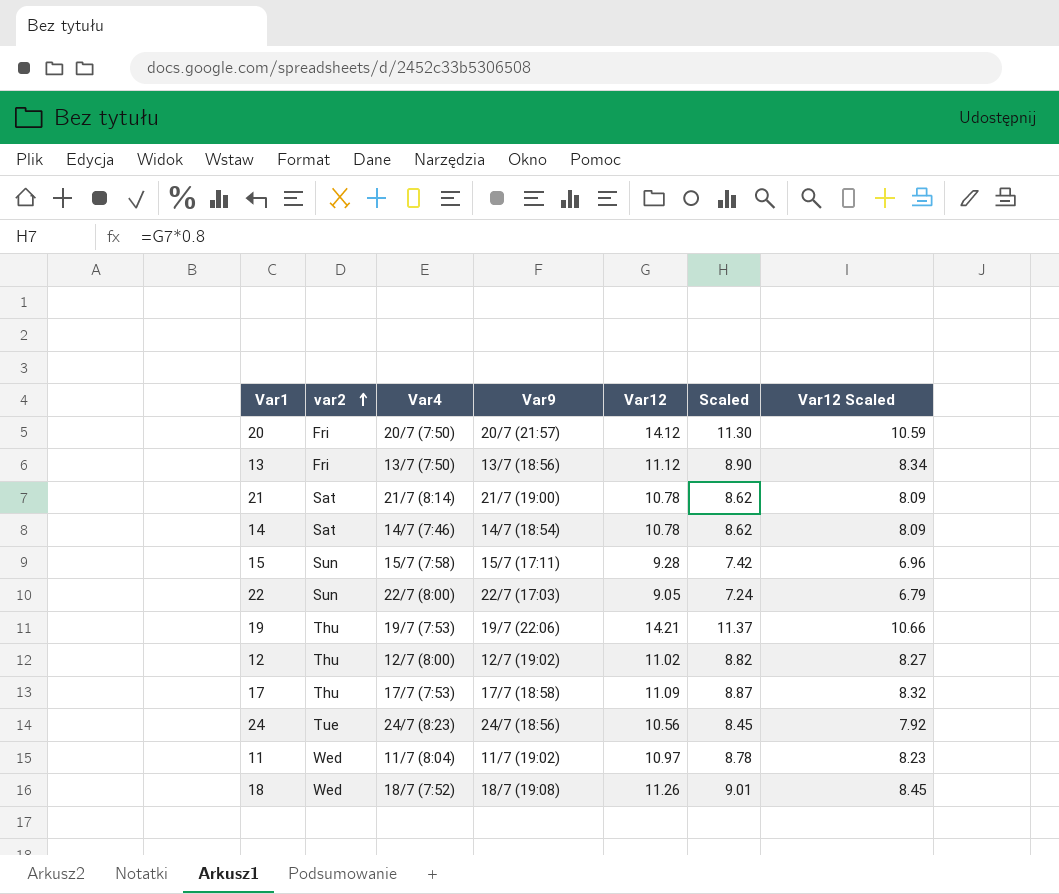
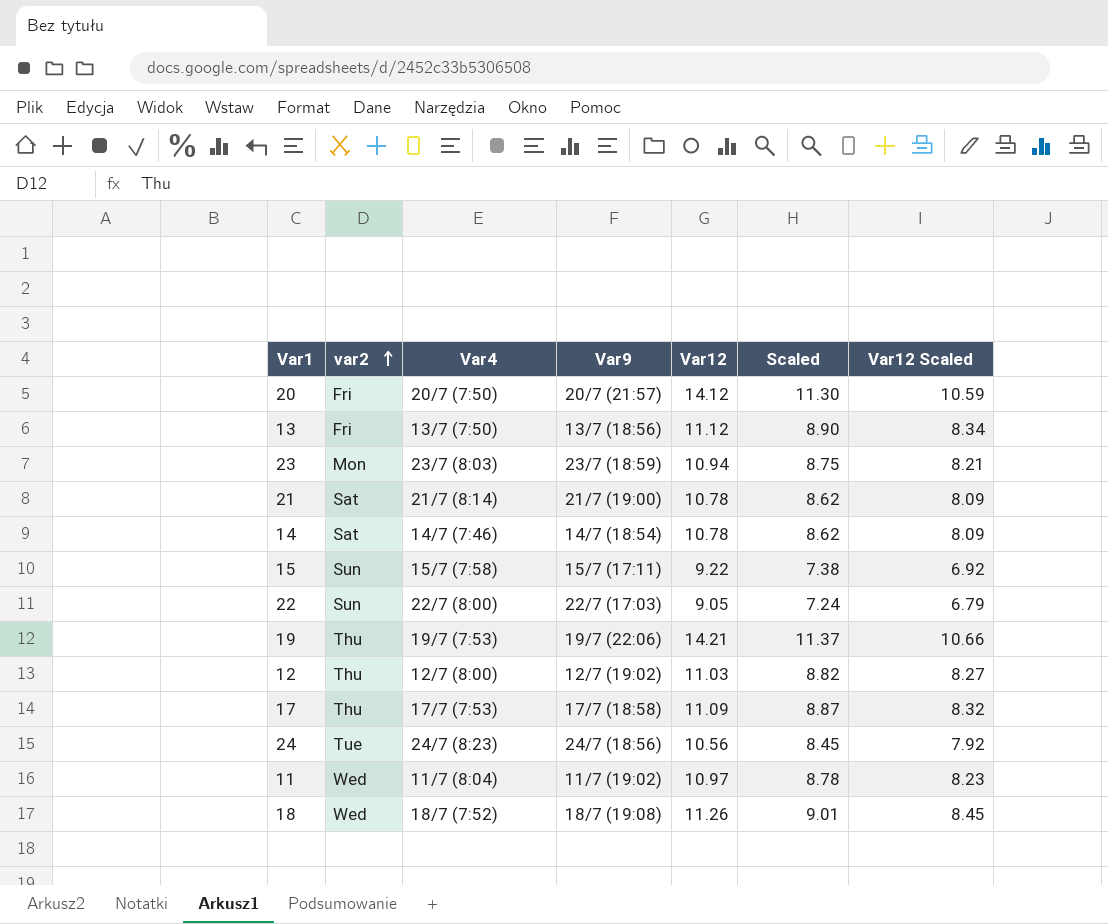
row 23: none -> Mon | 23/7 (8:03) | 23/7 (18:59) | 10.94 | 8.75 | 8.21
15 | Var12: 9.28 -> 9.22
15 | Scaled: 7.42 -> 7.38
15 | Var12 Scaled: 6.96 -> 6.92
12 | Var12: 11.02 -> 11.03

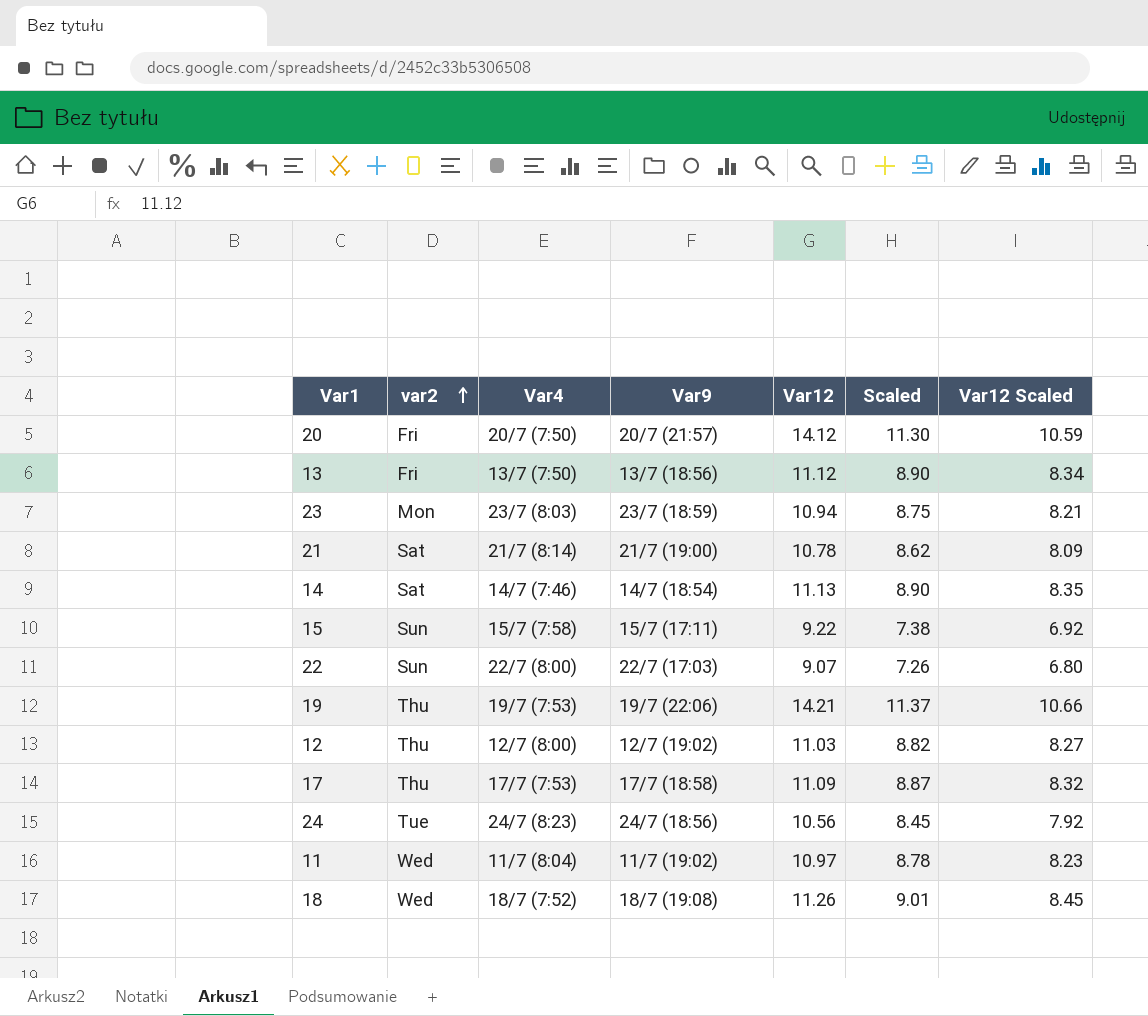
14 | Var12: 10.78 -> 11.13
14 | Scaled: 8.62 -> 8.90
14 | Var12 Scaled: 8.09 -> 8.35
22 | Var12: 9.05 -> 9.07
22 | Scaled: 7.24 -> 7.26
22 | Var12 Scaled: 6.79 -> 6.80

